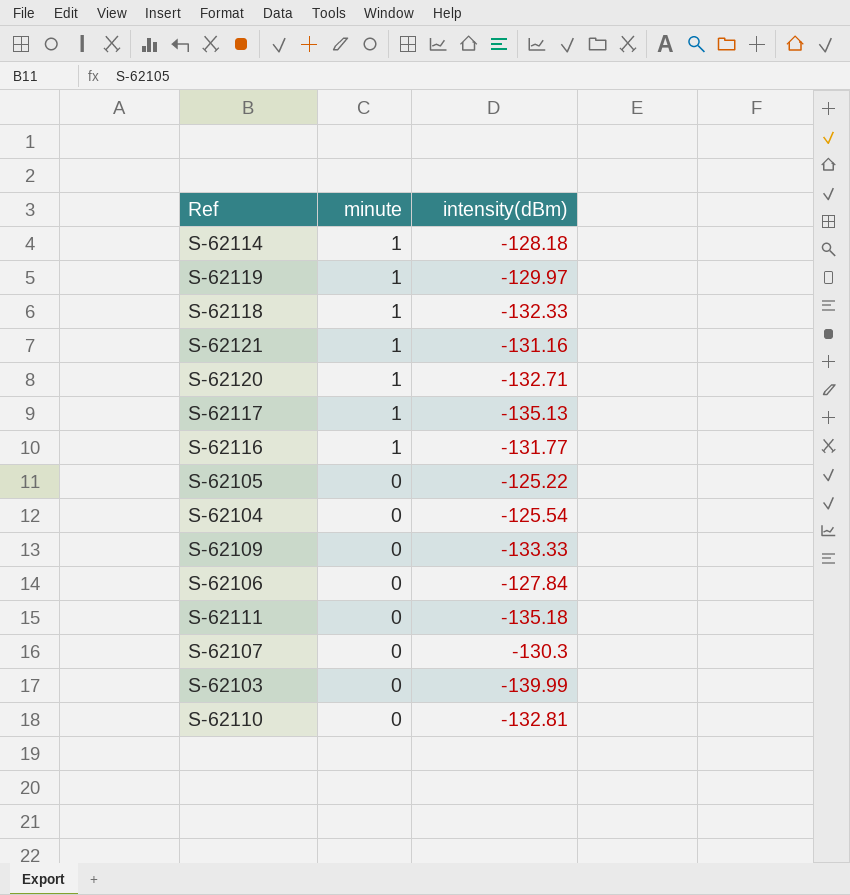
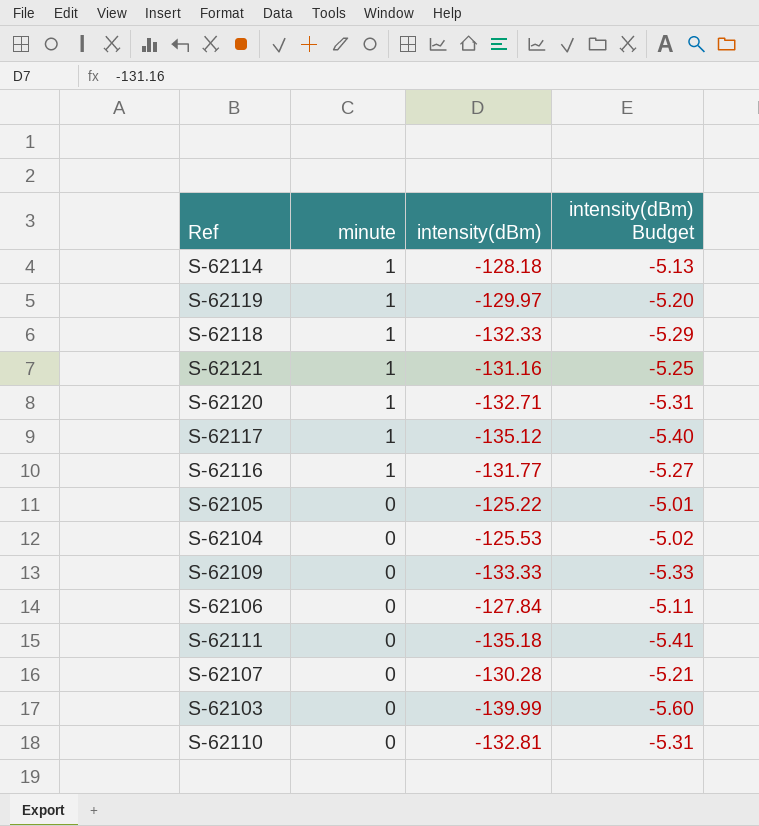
column intensity(dBm) Budget | formula: none -> [intensity(dBm)] * 0.04
S-62117 | intensity(dBm): -135.13 -> -135.12
S-62104 | intensity(dBm): -125.54 -> -125.53
S-62107 | intensity(dBm): -130.3 -> -130.28

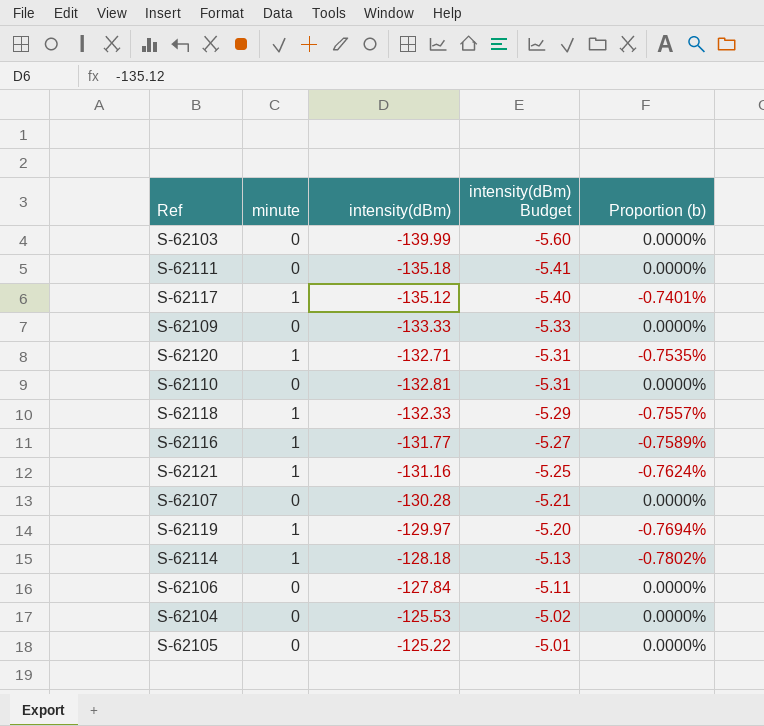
row order: minute descending -> intensity(dBm) Budget ascending
column Proportion (b) | formula: none -> [minute] / [intensity(dBm)]

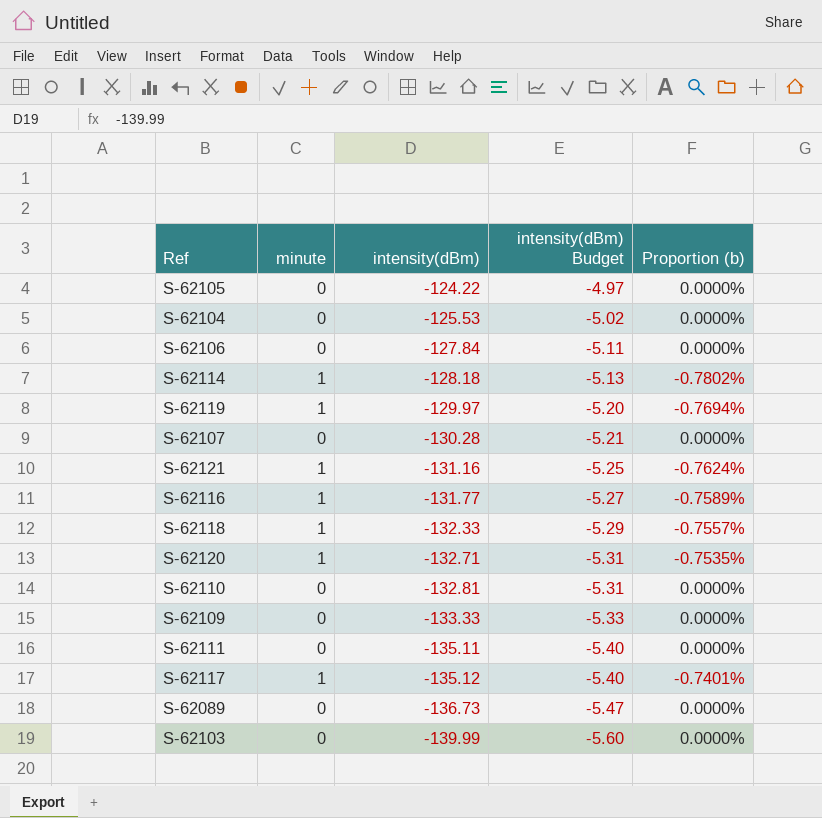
row order: intensity(dBm) Budget ascending -> intensity(dBm) descending
S-62105 | intensity(dBm): -125.22 -> -124.22
S-62105 | intensity(dBm) Budget: -5.01 -> -4.97
S-62111 | intensity(dBm): -135.18 -> -135.11
S-62111 | intensity(dBm) Budget: -5.41 -> -5.40
row S-62089: none -> 0 | -136.73 | -5.47 | 0.0000%

